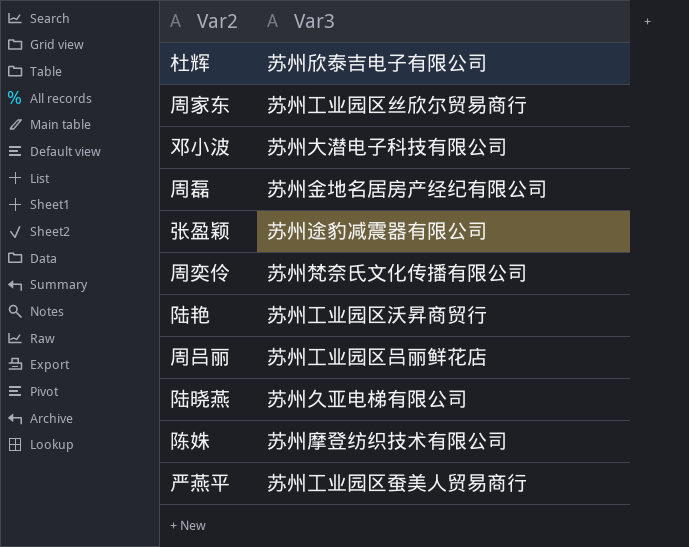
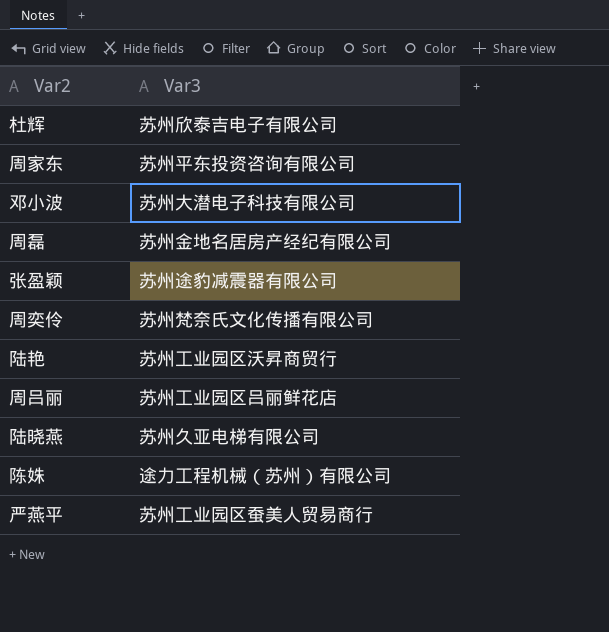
周家东 | Var3: 苏州工业园区丝欣尔贸易商行 -> 苏州平东投资咨询有限公司
陈姝 | Var3: 苏州摩登纺织技术有限公司 -> 途力工程机械（苏州）有限公司

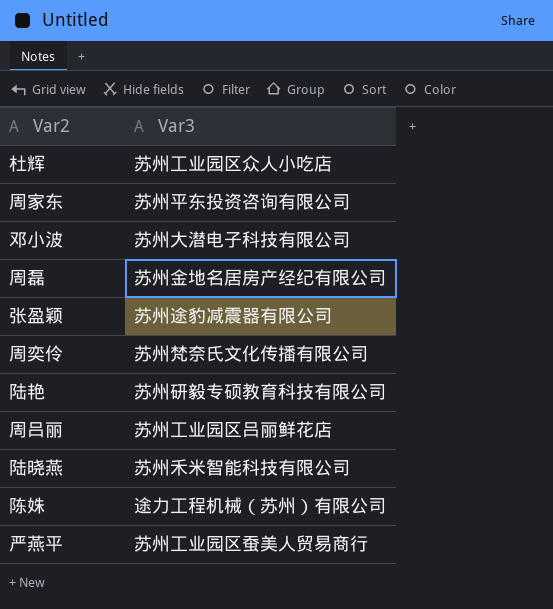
杜辉 | Var3: 苏州欣泰吉电子有限公司 -> 苏州工业园区众人小吃店
陆艳 | Var3: 苏州工业园区沃昇商贸行 -> 苏州研毅专硕教育科技有限公司
陆晓燕 | Var3: 苏州久亚电梯有限公司 -> 苏州禾米智能科技有限公司

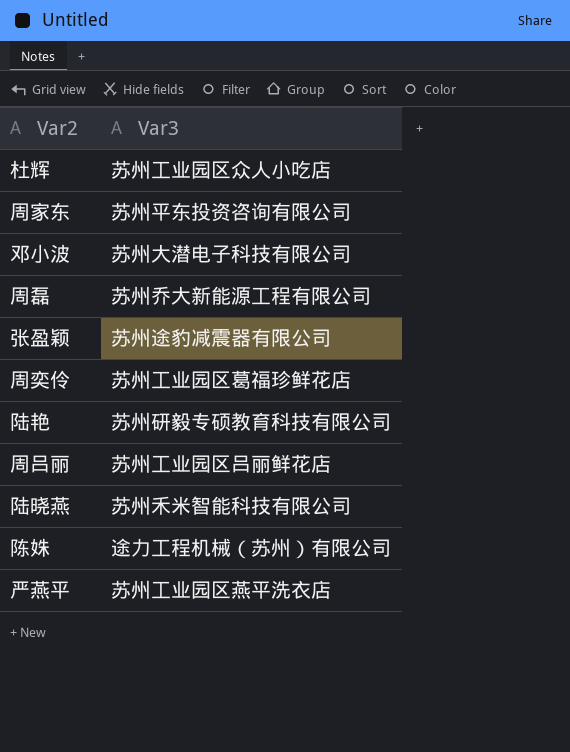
周磊 | Var3: 苏州金地名居房产经纪有限公司 -> 苏州乔大新能源工程有限公司
周奕伶 | Var3: 苏州梵奈氏文化传播有限公司 -> 苏州工业园区葛福珍鲜花店
严燕平 | Var3: 苏州工业园区蚕美人贸易商行 -> 苏州工业园区燕平洗衣店

